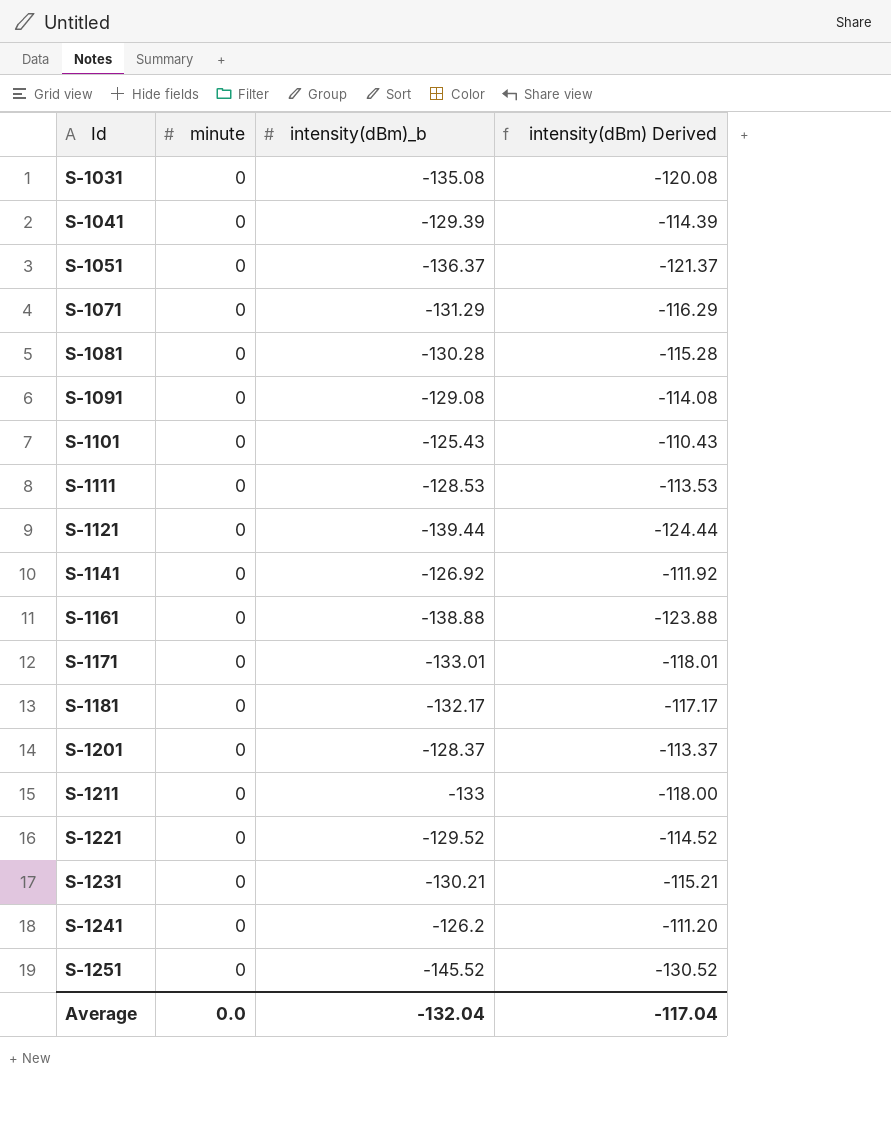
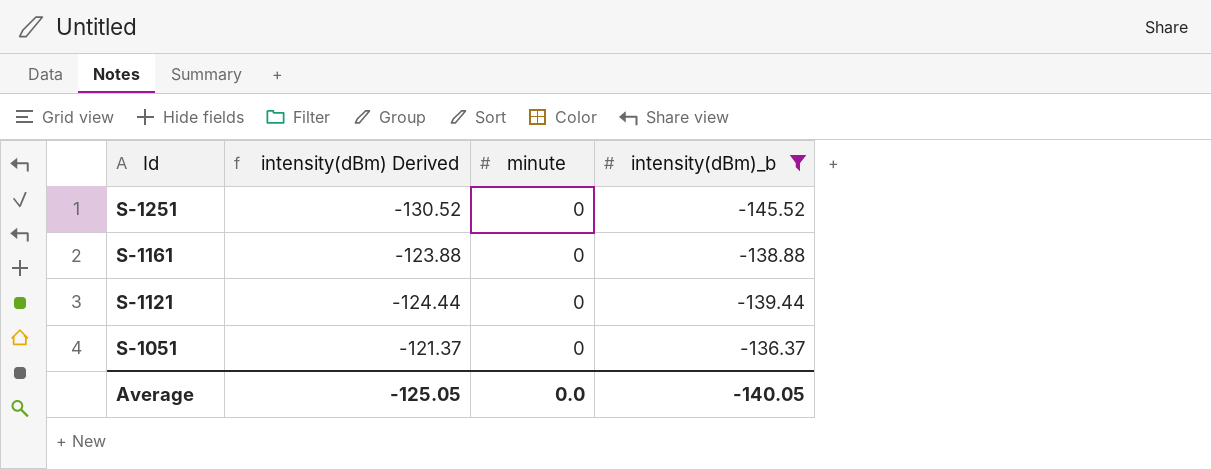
filter: none -> intensity(dBm)_b <= -136.37
row order: Id ascending -> Id descending
column intensity(dBm) Derived | position: 4 -> 2
Average | intensity(dBm) Derived: -117.04 -> -125.05
Average | intensity(dBm)_b: -132.04 -> -140.05

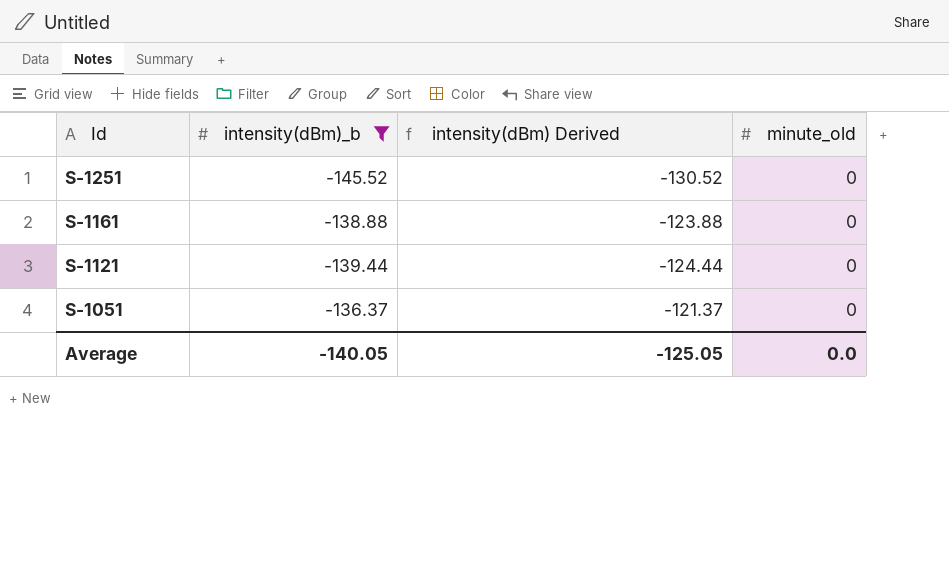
column intensity(dBm)_b | position: 4 -> 2
column name: minute -> minute_old

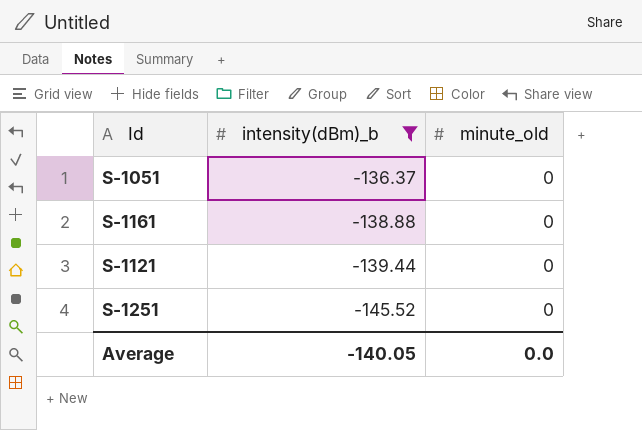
row order: Id descending -> intensity(dBm)_b descending
column intensity(dBm) Derived | formula: [intensity(dBm)_b] + 15 -> none

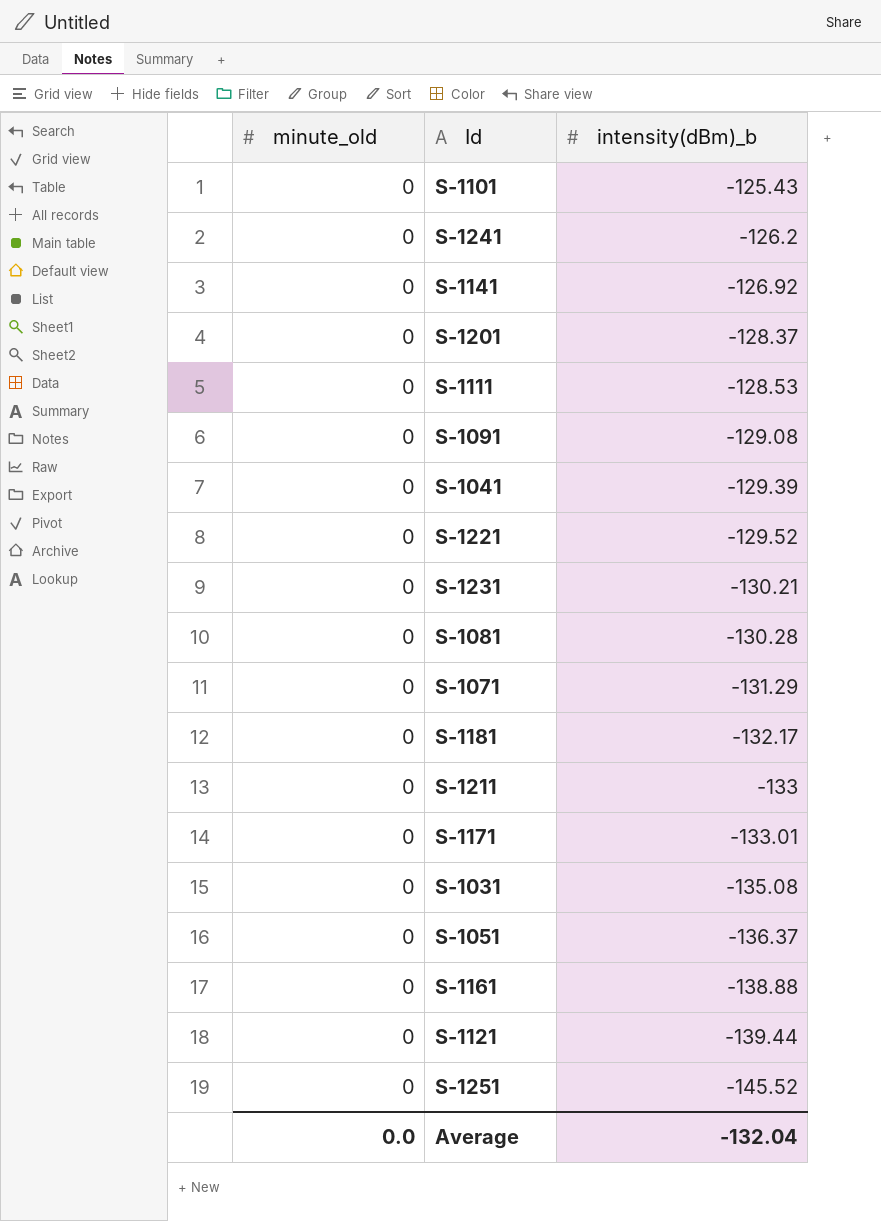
filter: intensity(dBm)_b <= -136.37 -> none
column minute_old | position: 3 -> 1
Average | intensity(dBm)_b: -140.05 -> -132.04

